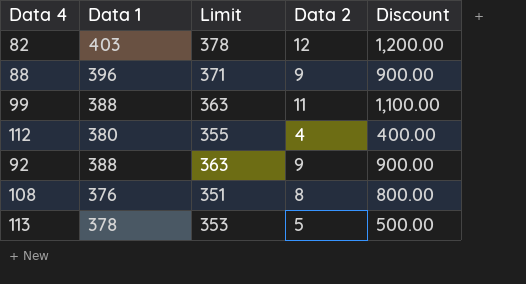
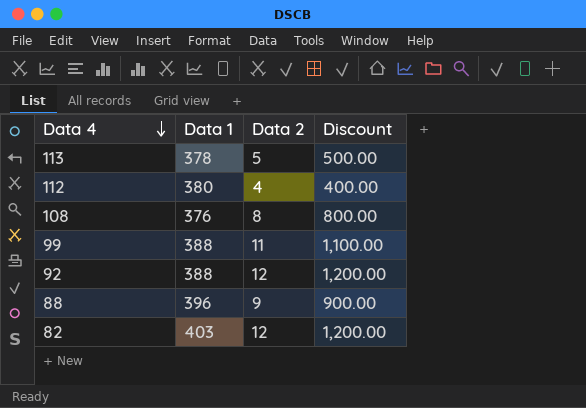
row order: none -> Data 4 descending
column Limit | formula: [Data 1] - 25 -> none
92 | Data 2: 9 -> 12
92 | Discount: 900.00 -> 1,200.00

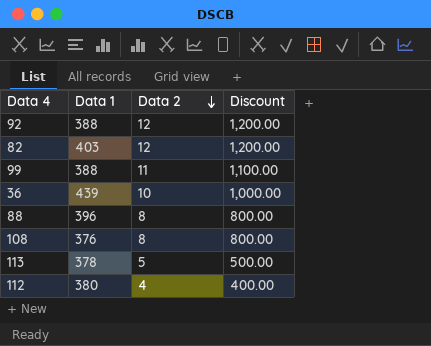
row order: Data 4 descending -> Data 2 descending
row 36: none -> 439 | 10 | 1,000.00
88 | Data 2: 9 -> 8
88 | Discount: 900.00 -> 800.00

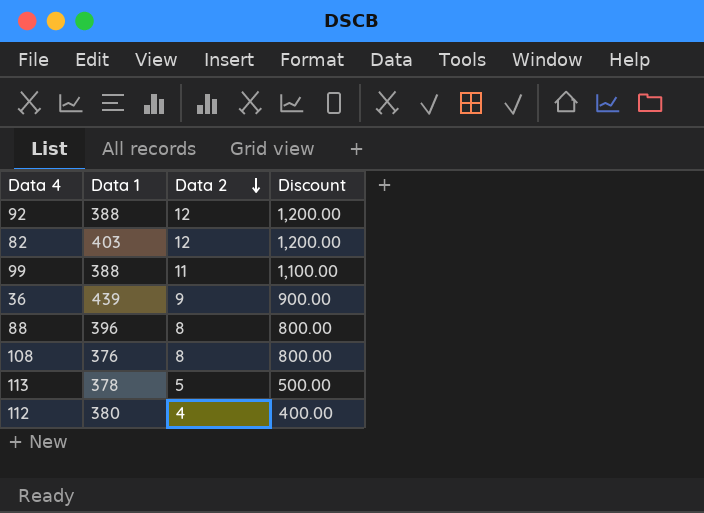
36 | Data 2: 10 -> 9
36 | Discount: 1,000.00 -> 900.00

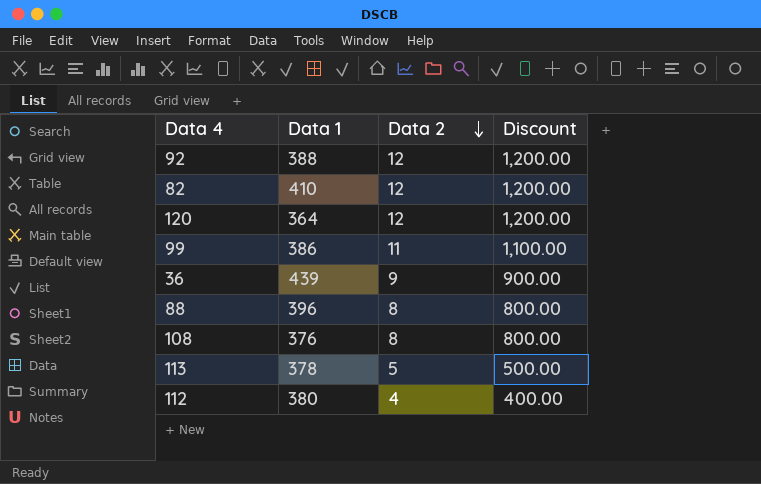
82 | Data 1: 403 -> 410
row 120: none -> 364 | 12 | 1,200.00
99 | Data 1: 388 -> 386

